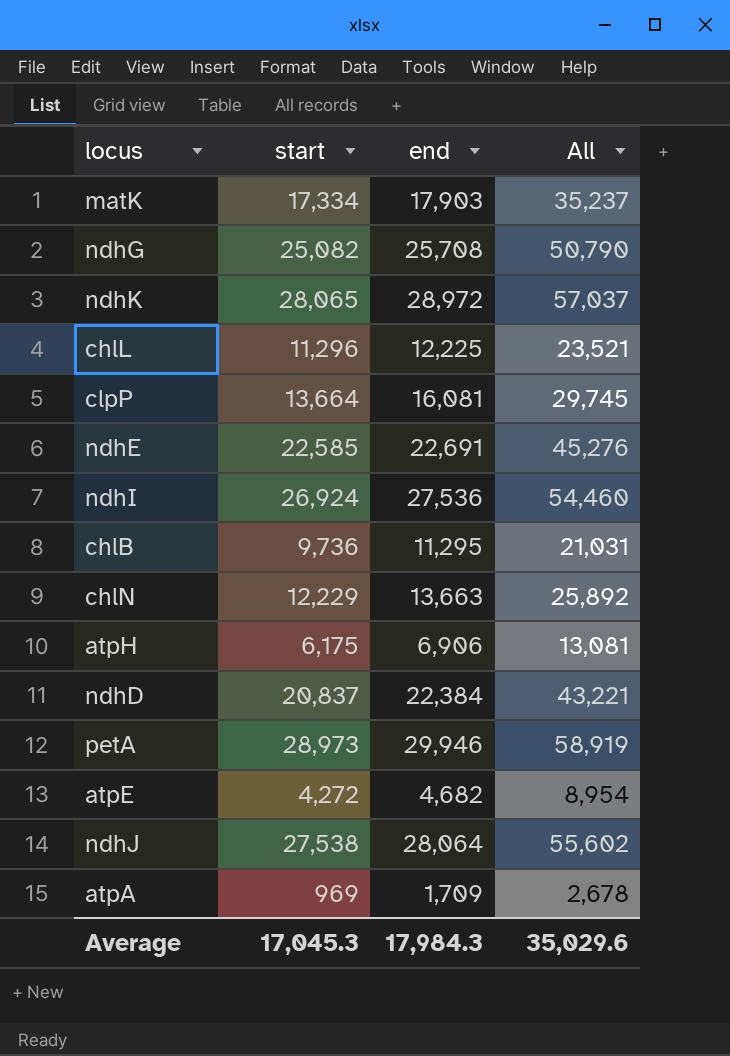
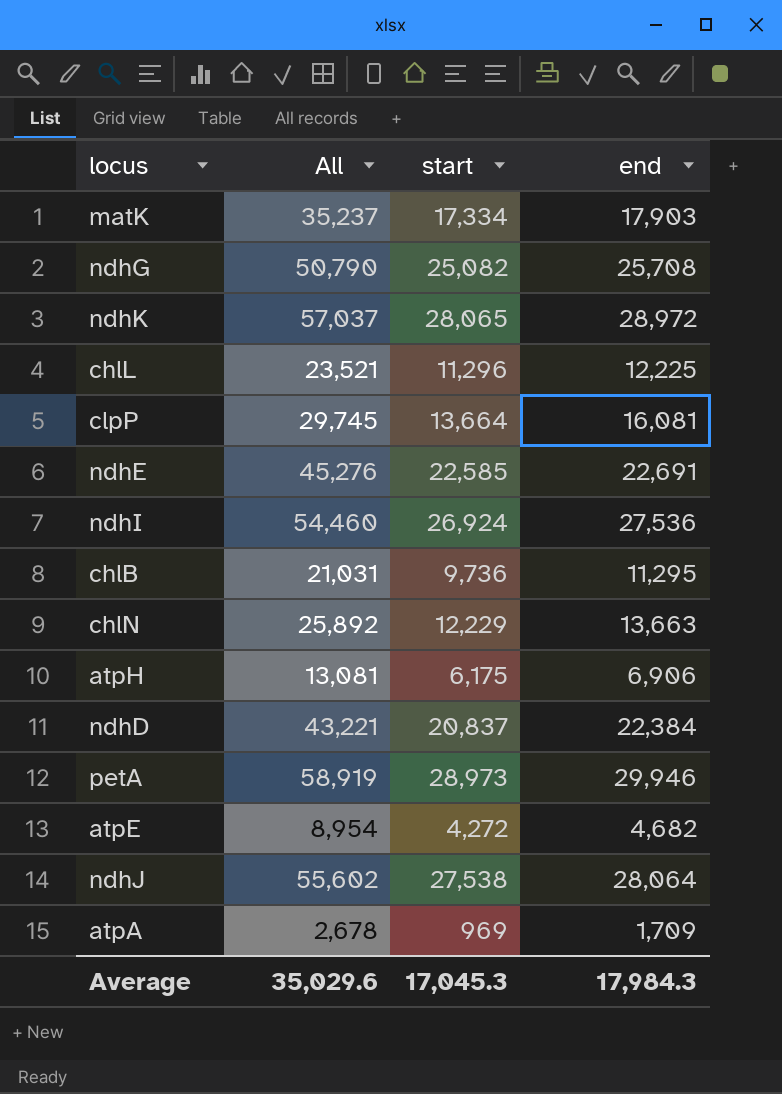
column All | position: 4 -> 2

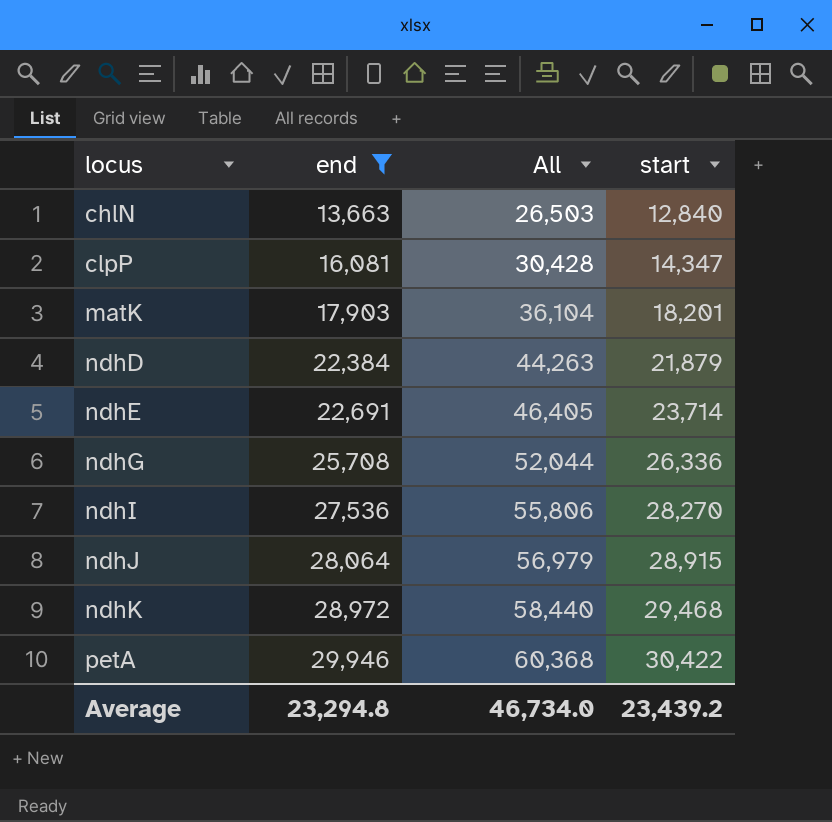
filter: none -> end >= 13,663
row order: none -> locus ascending
column end | position: 4 -> 2
chlN | All: 25,892 -> 26,503
chlN | start: 12,229 -> 12,840
clpP | All: 29,745 -> 30,428
clpP | start: 13,664 -> 14,347
matK | All: 35,237 -> 36,104
matK | start: 17,334 -> 18,201
ndhD | All: 43,221 -> 44,263
ndhD | start: 20,837 -> 21,879
ndhE | All: 45,276 -> 46,405
ndhE | start: 22,585 -> 23,714
ndhG | All: 50,790 -> 52,044
ndhG | start: 25,082 -> 26,336
ndhI | All: 54,460 -> 55,806
ndhI | start: 26,924 -> 28,270
ndhJ | All: 55,602 -> 56,979
ndhJ | start: 27,538 -> 28,915
ndhK | All: 57,037 -> 58,440
ndhK | start: 28,065 -> 29,468
petA | All: 58,919 -> 60,368
petA | start: 28,973 -> 30,422
Average | end: 17,984.3 -> 23,294.8
Average | All: 35,029.6 -> 46,734.0
Average | start: 17,045.3 -> 23,439.2

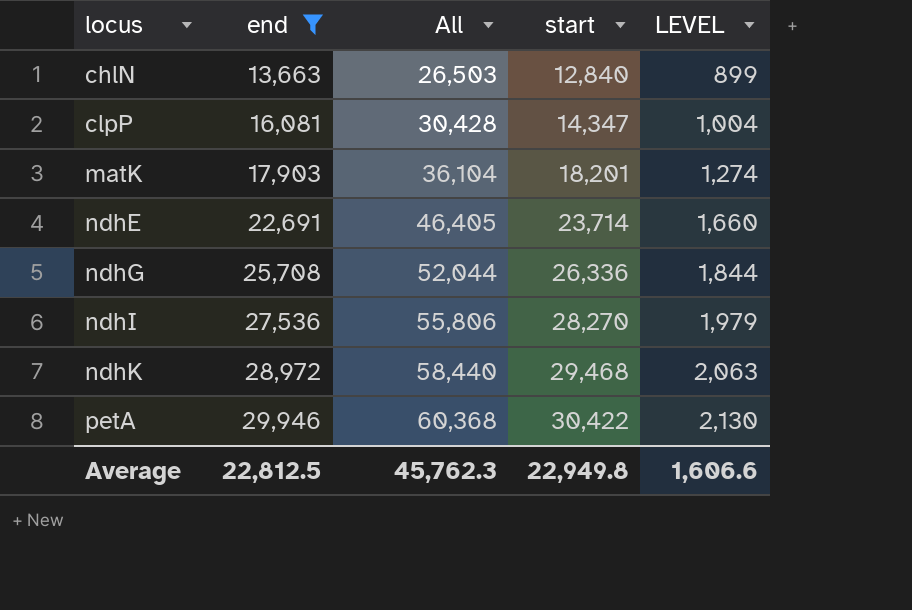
column LEVEL | formula: none -> [start] * 0.07
row ndhD: 22,384 | 44,263 | 21,879 -> none
row ndhJ: 28,064 | 56,979 | 28,915 -> none
Average | end: 23,294.8 -> 22,812.5
Average | All: 46,734.0 -> 45,762.3
Average | start: 23,439.2 -> 22,949.8

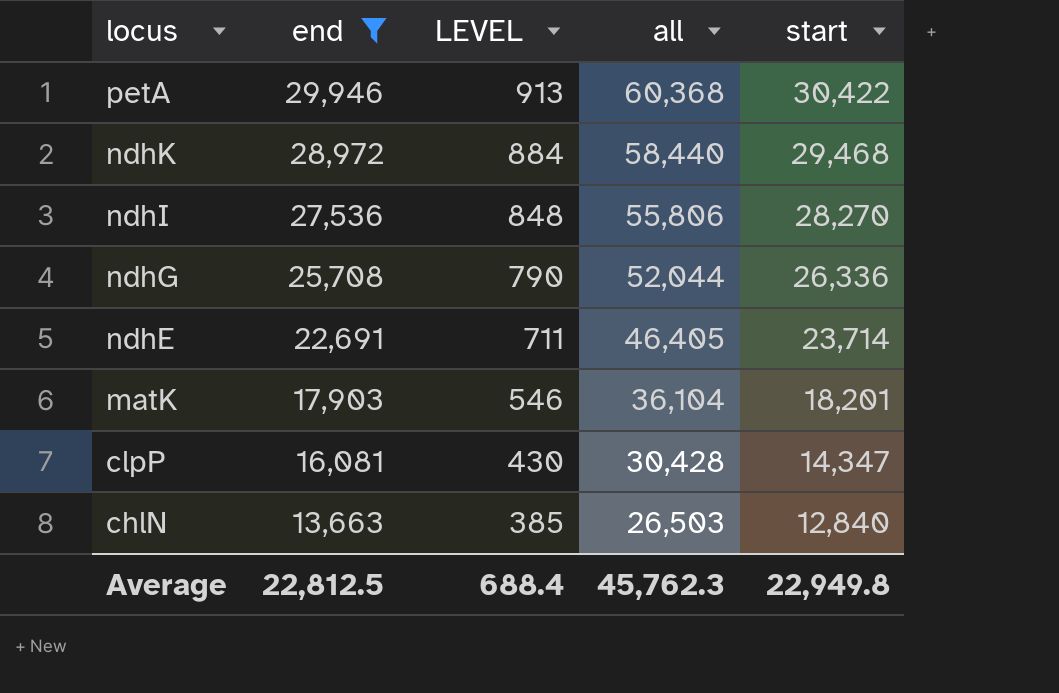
row order: locus ascending -> locus descending
column LEVEL | formula: [start] * 0.07 -> [start] * 0.03
column LEVEL | position: 5 -> 3
column name: All -> all
Average | LEVEL: 1,606.6 -> 688.4

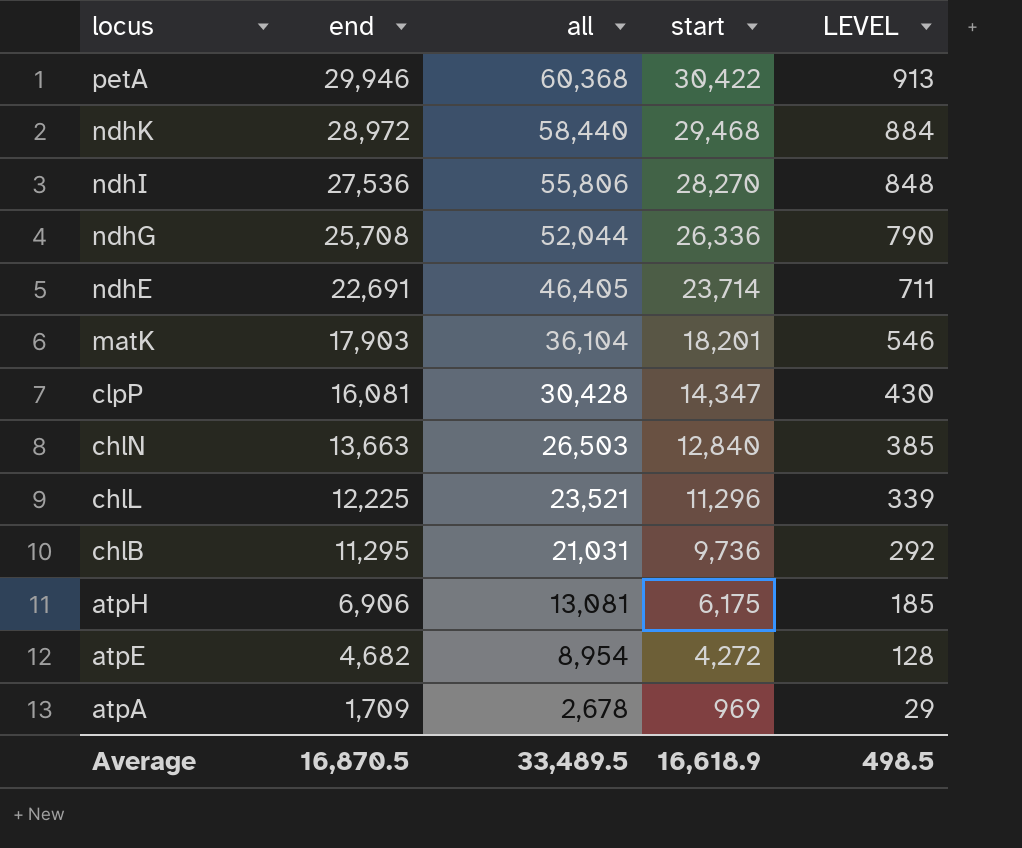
filter: end >= 13,663 -> none
column LEVEL | position: 3 -> 5
Average | end: 22,812.5 -> 16,870.5
Average | all: 45,762.3 -> 33,489.5
Average | start: 22,949.8 -> 16,618.9
Average | LEVEL: 688.4 -> 498.5

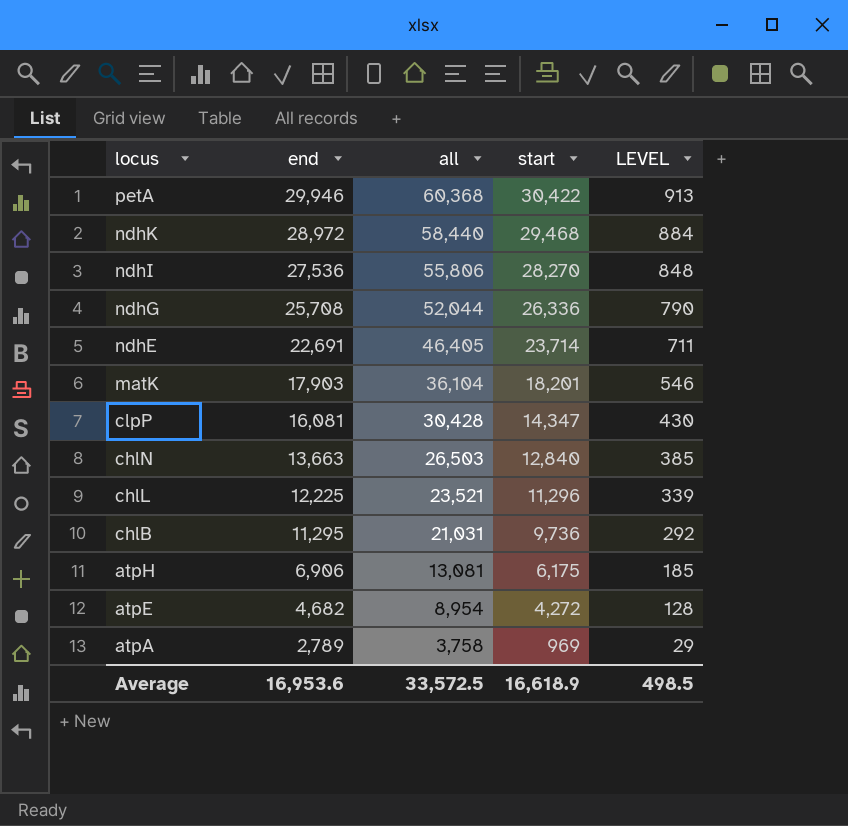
atpA | end: 1,709 -> 2,789
atpA | all: 2,678 -> 3,758
Average | end: 16,870.5 -> 16,953.6
Average | all: 33,489.5 -> 33,572.5

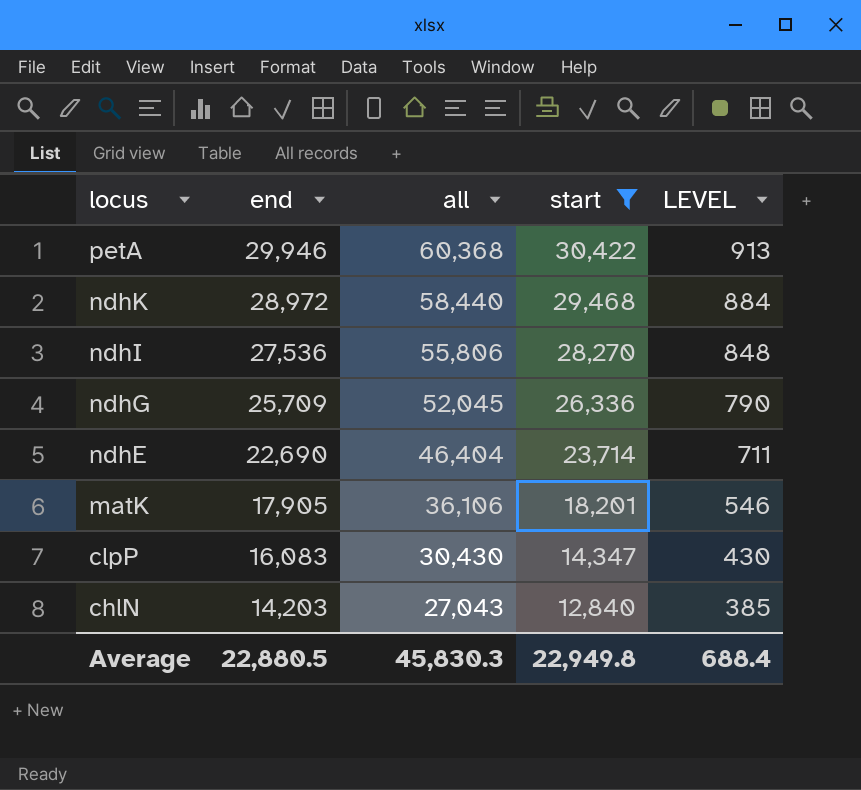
filter: none -> start >= 12,840
ndhG | end: 25,708 -> 25,709
ndhG | all: 52,044 -> 52,045
ndhE | end: 22,691 -> 22,690
ndhE | all: 46,405 -> 46,404
matK | end: 17,903 -> 17,905
matK | all: 36,104 -> 36,106
clpP | end: 16,081 -> 16,083
clpP | all: 30,428 -> 30,430
chlN | end: 13,663 -> 14,203
chlN | all: 26,503 -> 27,043
Average | end: 16,953.6 -> 22,880.5
Average | all: 33,572.5 -> 45,830.3
Average | start: 16,618.9 -> 22,949.8
Average | LEVEL: 498.5 -> 688.4

